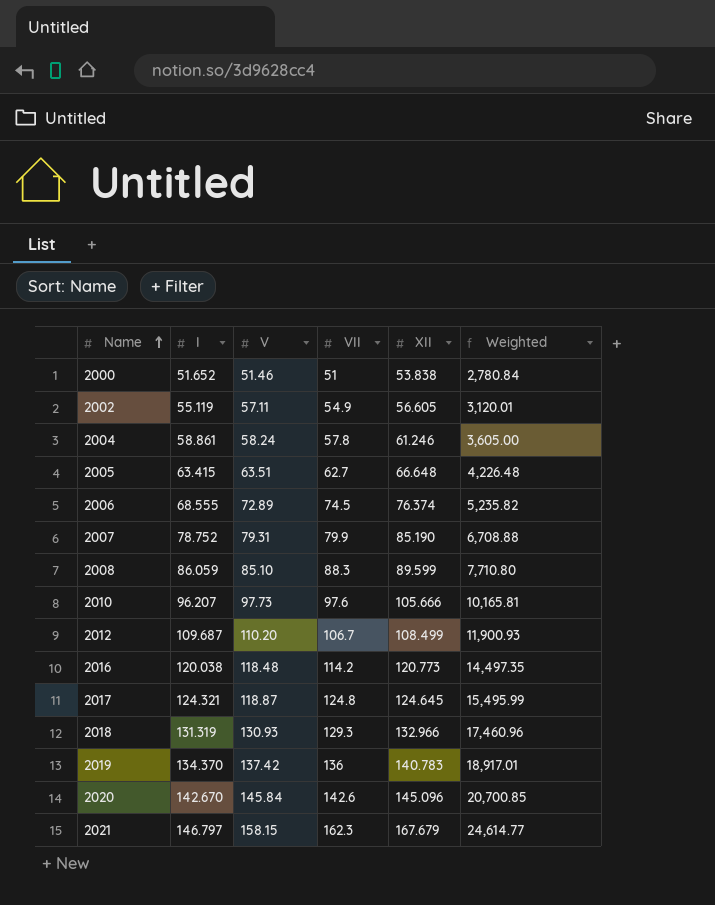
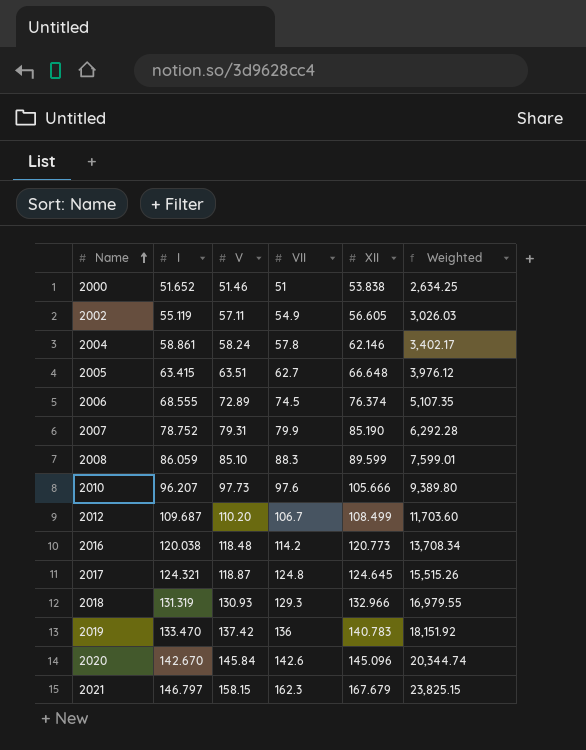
column Weighted | formula: [I] * [XII] -> [I] * [VII]
2004 | XII: 61.246 -> 62.146
2019 | I: 134.370 -> 133.470

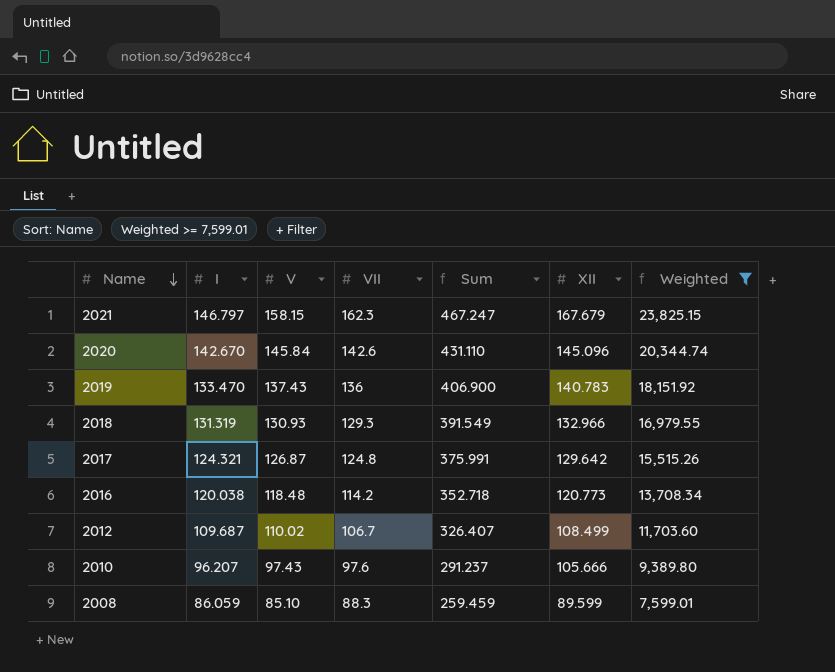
filter: none -> Weighted >= 7,599.01
row order: Name ascending -> Name descending
column Sum | formula: none -> [I] + [V] + [VII]
2019 | V: 137.42 -> 137.43
2017 | V: 118.87 -> 126.87
2017 | XII: 124.645 -> 129.642
2012 | V: 110.20 -> 110.02
2010 | V: 97.73 -> 97.43

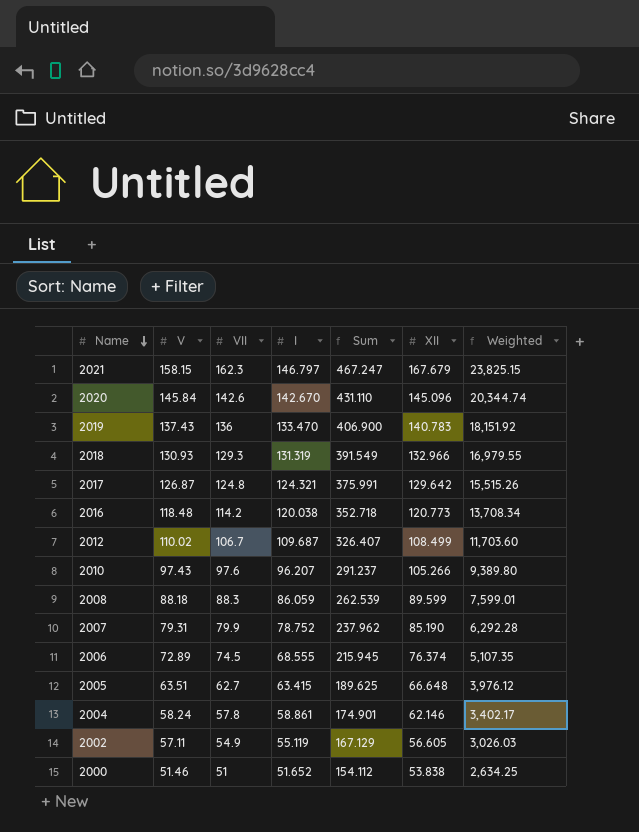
filter: Weighted >= 7,599.01 -> none
column I | position: 2 -> 4
2010 | XII: 105.666 -> 105.266
2008 | V: 85.10 -> 88.18
2008 | Sum: 259.459 -> 262.539

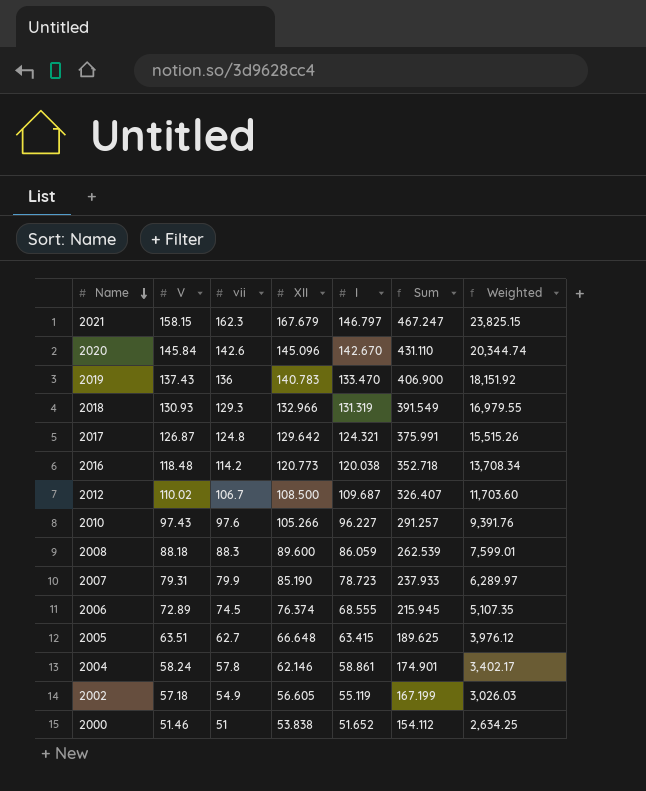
column name: VII -> vii
column XII | position: 6 -> 4
2012 | XII: 108.499 -> 108.500
2010 | I: 96.207 -> 96.227
2010 | Sum: 291.237 -> 291.257
2010 | Weighted: 9,389.80 -> 9,391.76
2008 | XII: 89.599 -> 89.600
2007 | I: 78.752 -> 78.723
2007 | Sum: 237.962 -> 237.933
2007 | Weighted: 6,292.28 -> 6,289.97
2002 | V: 57.11 -> 57.18
2002 | Sum: 167.129 -> 167.199

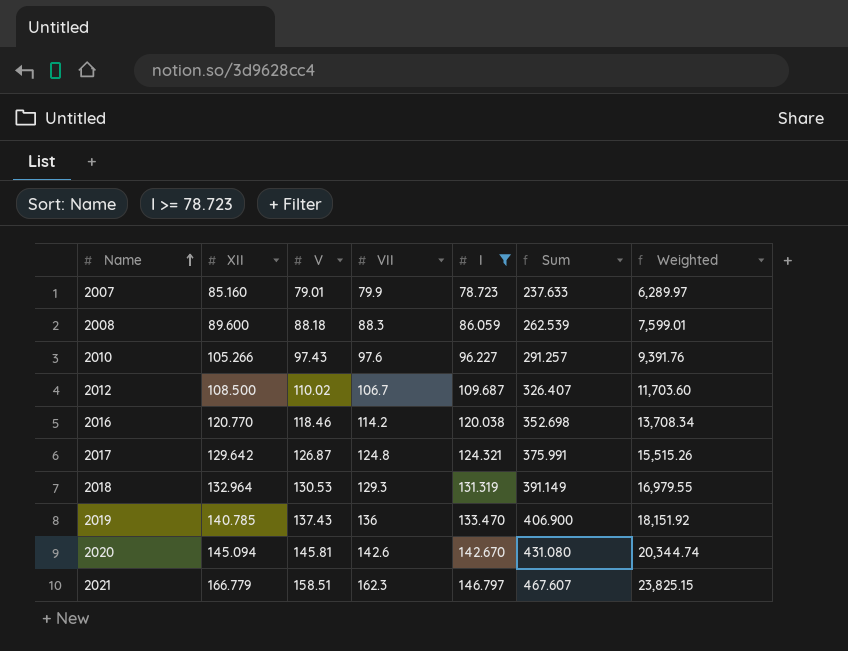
filter: none -> I >= 78.723
row order: Name descending -> Name ascending
column XII | position: 4 -> 2
column name: vii -> VII
2007 | XII: 85.190 -> 85.160
2007 | V: 79.31 -> 79.01
2007 | Sum: 237.933 -> 237.633
2016 | XII: 120.773 -> 120.770
2016 | V: 118.48 -> 118.46
2016 | Sum: 352.718 -> 352.698
2018 | XII: 132.966 -> 132.964
2018 | V: 130.93 -> 130.53
2018 | Sum: 391.549 -> 391.149
2019 | XII: 140.783 -> 140.785
2020 | XII: 145.096 -> 145.094
2020 | V: 145.84 -> 145.81
2020 | Sum: 431.110 -> 431.080
2021 | XII: 167.679 -> 166.779
2021 | V: 158.15 -> 158.51
2021 | Sum: 467.247 -> 467.607

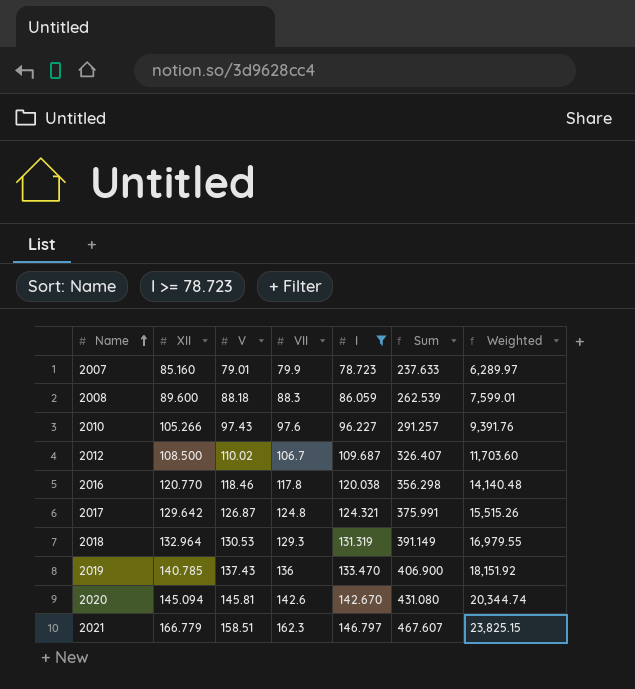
2016 | VII: 114.2 -> 117.8
2016 | Sum: 352.698 -> 356.298
2016 | Weighted: 13,708.34 -> 14,140.48

